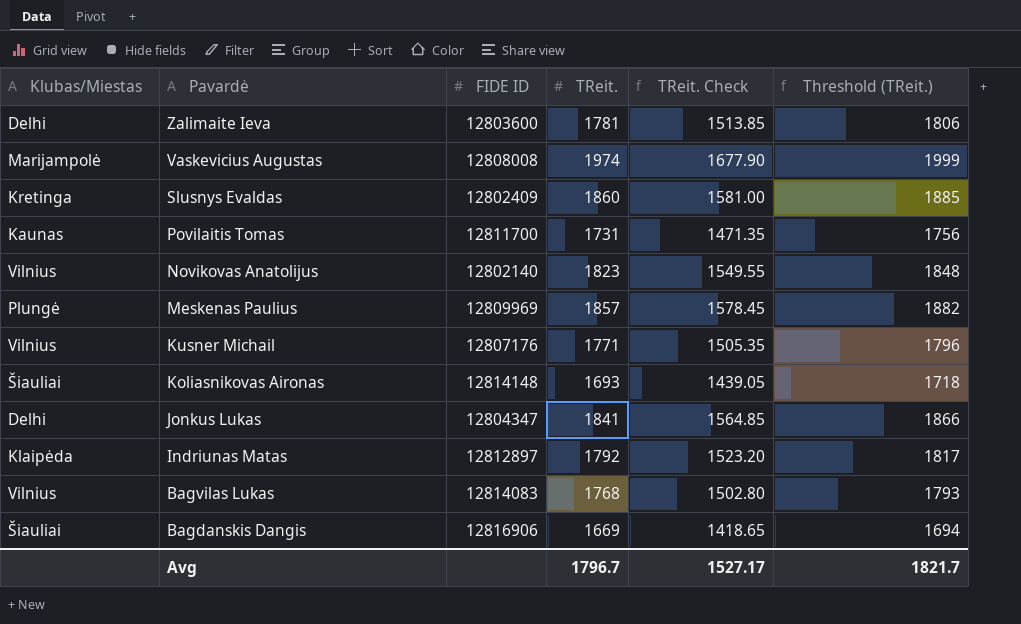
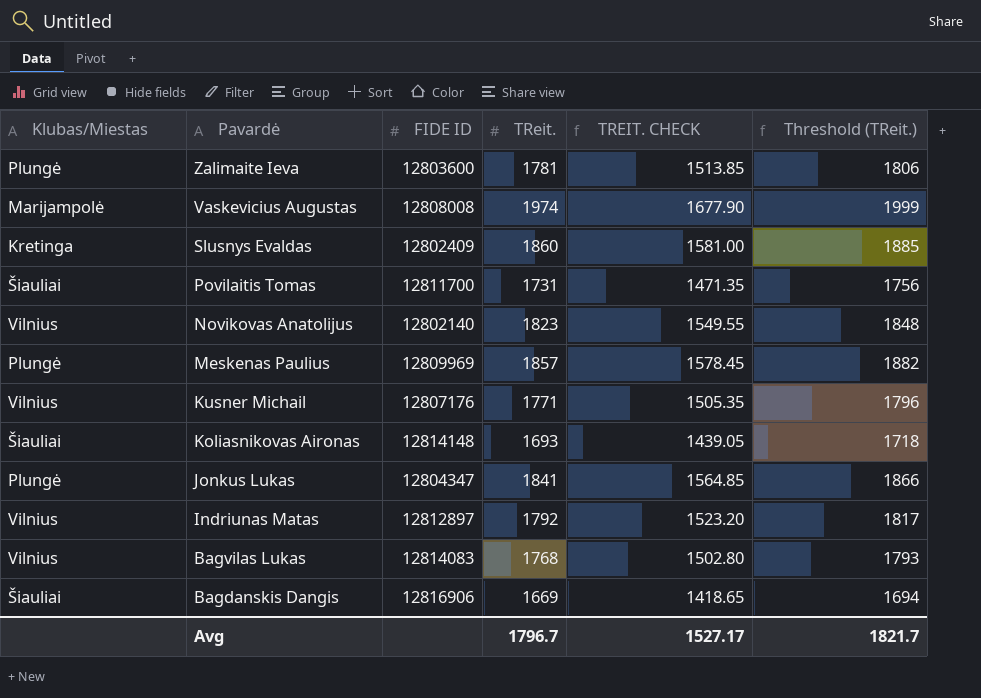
column name: TReit. Check -> TREIT. CHECK
Zalimaite Ieva | Klubas/Miestas: Delhi -> Plungė
Povilaitis Tomas | Klubas/Miestas: Kaunas -> Šiauliai
Jonkus Lukas | Klubas/Miestas: Delhi -> Plungė
Indriunas Matas | Klubas/Miestas: Klaipėda -> Vilnius

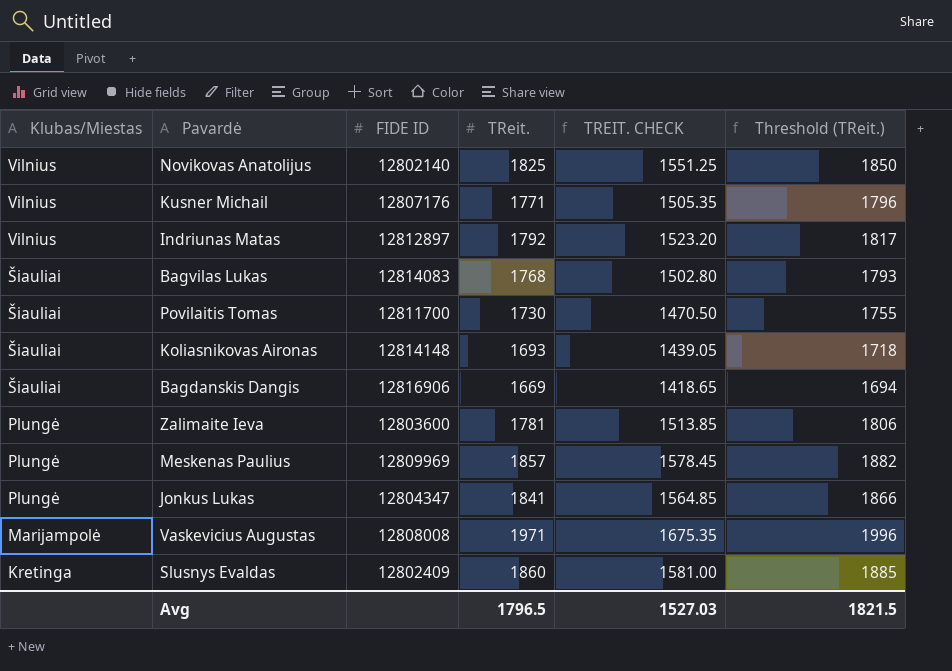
row order: Pavardė descending -> Klubas/Miestas descending
Novikovas Anatolijus | TReit.: 1823 -> 1825
Novikovas Anatolijus | TREIT. CHECK: 1549.55 -> 1551.25
Novikovas Anatolijus | Threshold (TReit.): 1848 -> 1850
Bagvilas Lukas | Klubas/Miestas: Vilnius -> Šiauliai
Povilaitis Tomas | TReit.: 1731 -> 1730
Povilaitis Tomas | TREIT. CHECK: 1471.35 -> 1470.50
Povilaitis Tomas | Threshold (TReit.): 1756 -> 1755
Vaskevicius Augustas | TReit.: 1974 -> 1971
Vaskevicius Augustas | TREIT. CHECK: 1677.90 -> 1675.35
Vaskevicius Augustas | Threshold (TReit.): 1999 -> 1996
Avg | TReit.: 1796.7 -> 1796.5
Avg | TREIT. CHECK: 1527.17 -> 1527.03
Avg | Threshold (TReit.): 1821.7 -> 1821.5

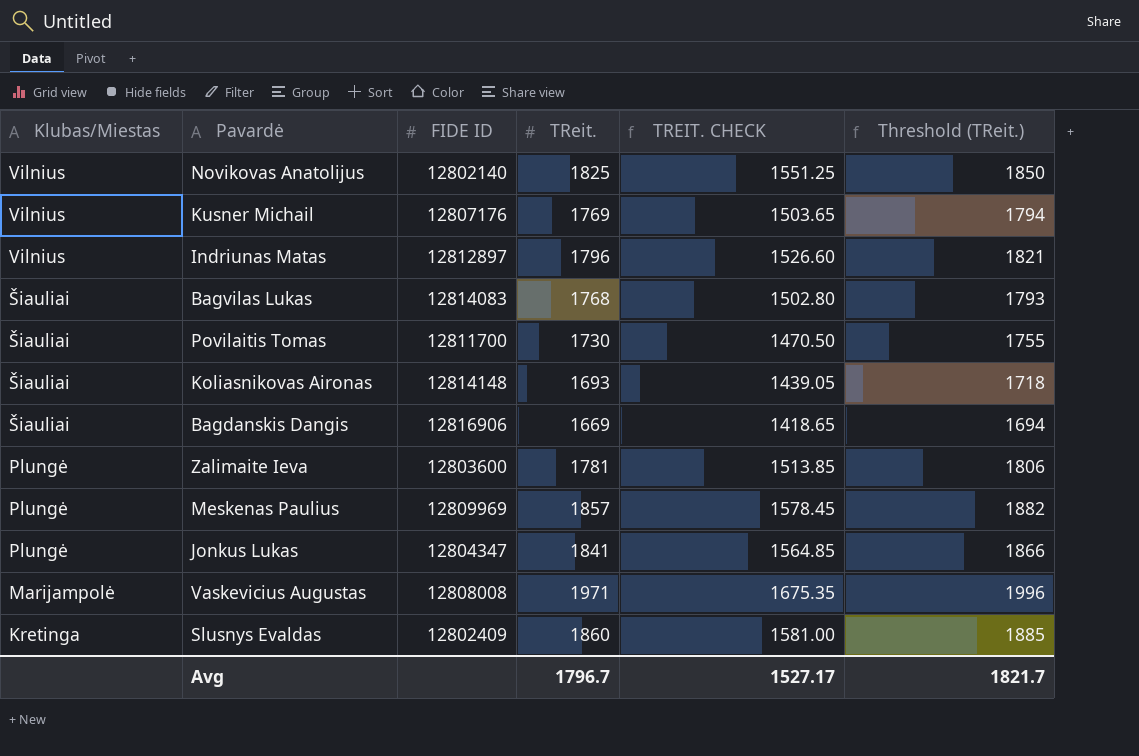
Kusner Michail | TReit.: 1771 -> 1769
Kusner Michail | TREIT. CHECK: 1505.35 -> 1503.65
Kusner Michail | Threshold (TReit.): 1796 -> 1794
Indriunas Matas | TReit.: 1792 -> 1796
Indriunas Matas | TREIT. CHECK: 1523.20 -> 1526.60
Indriunas Matas | Threshold (TReit.): 1817 -> 1821
Avg | TReit.: 1796.5 -> 1796.7
Avg | TREIT. CHECK: 1527.03 -> 1527.17
Avg | Threshold (TReit.): 1821.5 -> 1821.7

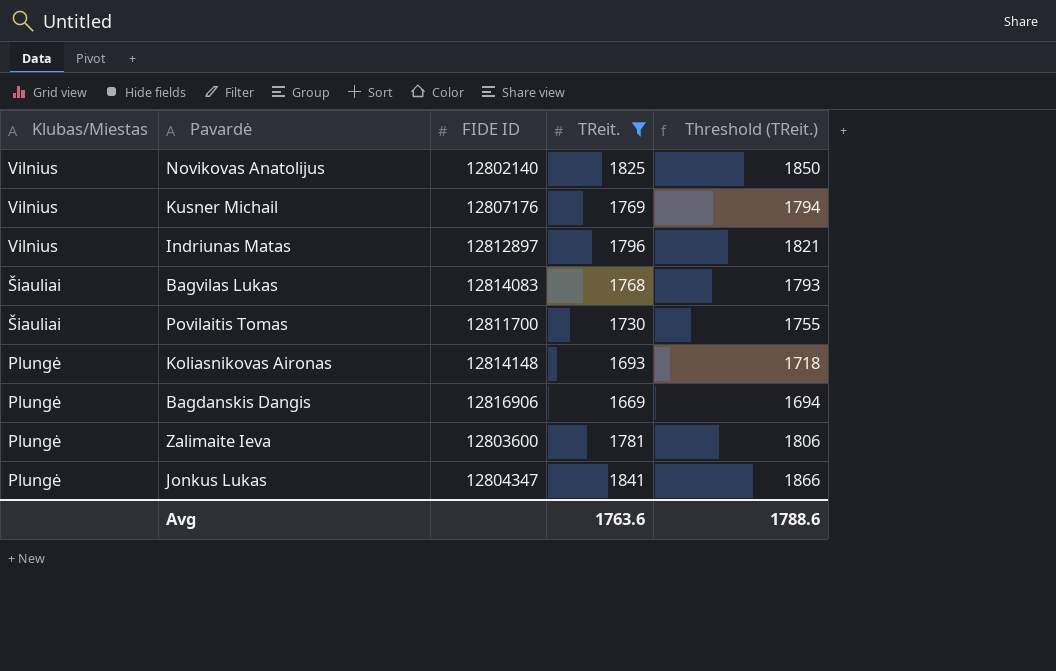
filter: none -> TReit. <= 1841
column TREIT. CHECK | formula: [TReit.] * 0.85 -> none
Koliasnikovas Aironas | Klubas/Miestas: Šiauliai -> Plungė
Bagdanskis Dangis | Klubas/Miestas: Šiauliai -> Plungė
Avg | TReit.: 1796.7 -> 1763.6
Avg | Threshold (TReit.): 1821.7 -> 1788.6

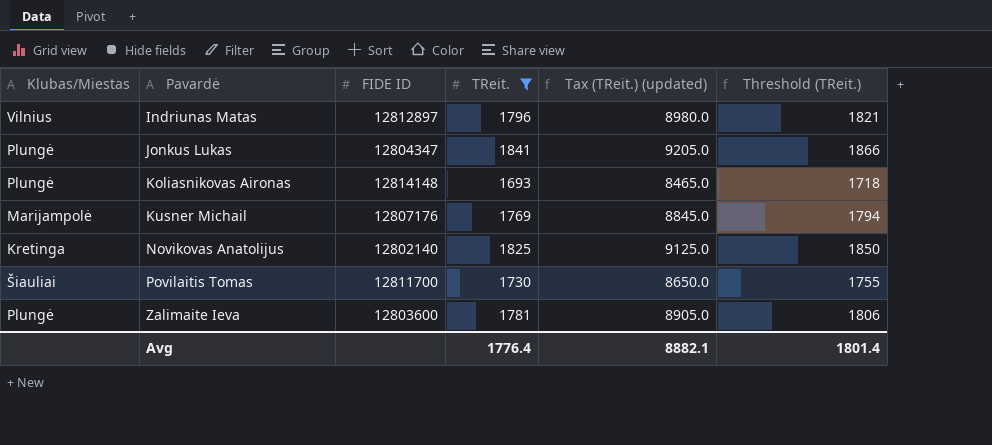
row order: Klubas/Miestas descending -> Pavardė ascending
column Tax (TReit.) (updated) | formula: none -> [TReit.] * 5
row Bagvilas Lukas: Šiauliai | 12814083 | 1768 | 1793 -> none
row Bagdanskis Dangis: Plungė | 12816906 | 1669 | 1694 -> none
Kusner Michail | Klubas/Miestas: Vilnius -> Marijampolė
Novikovas Anatolijus | Klubas/Miestas: Vilnius -> Kretinga
Avg | TReit.: 1763.6 -> 1776.4
Avg | Threshold (TReit.): 1788.6 -> 1801.4

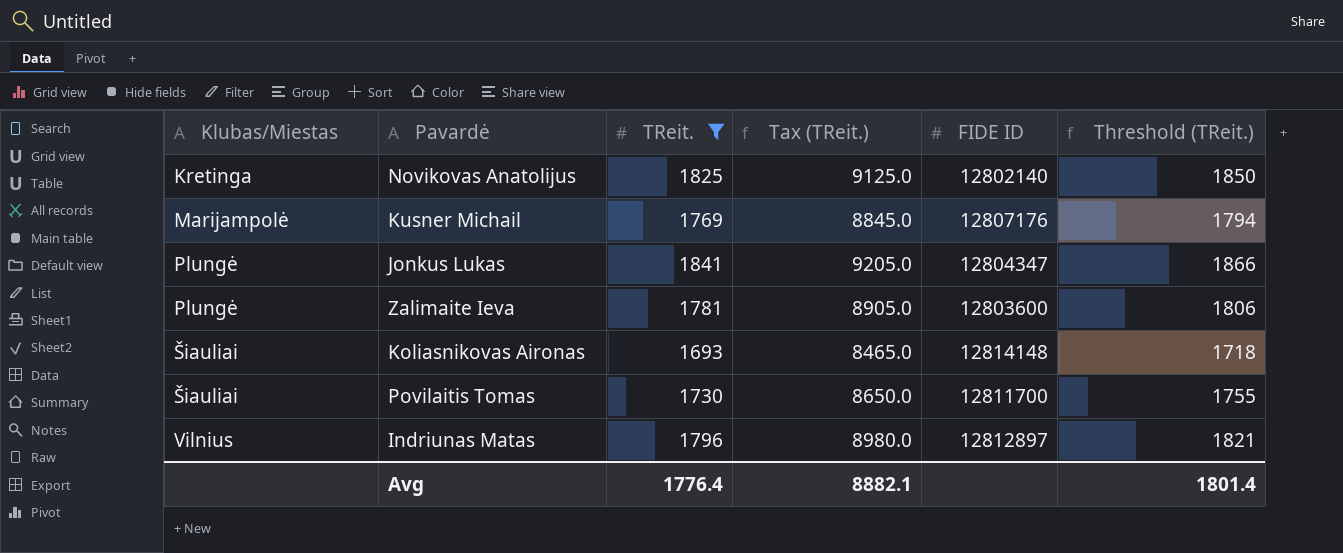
row order: Pavardė ascending -> Klubas/Miestas ascending
column name: Tax (TReit.) (updated) -> Tax (TReit.)
column FIDE ID | position: 3 -> 5
Koliasnikovas Aironas | Klubas/Miestas: Plungė -> Šiauliai

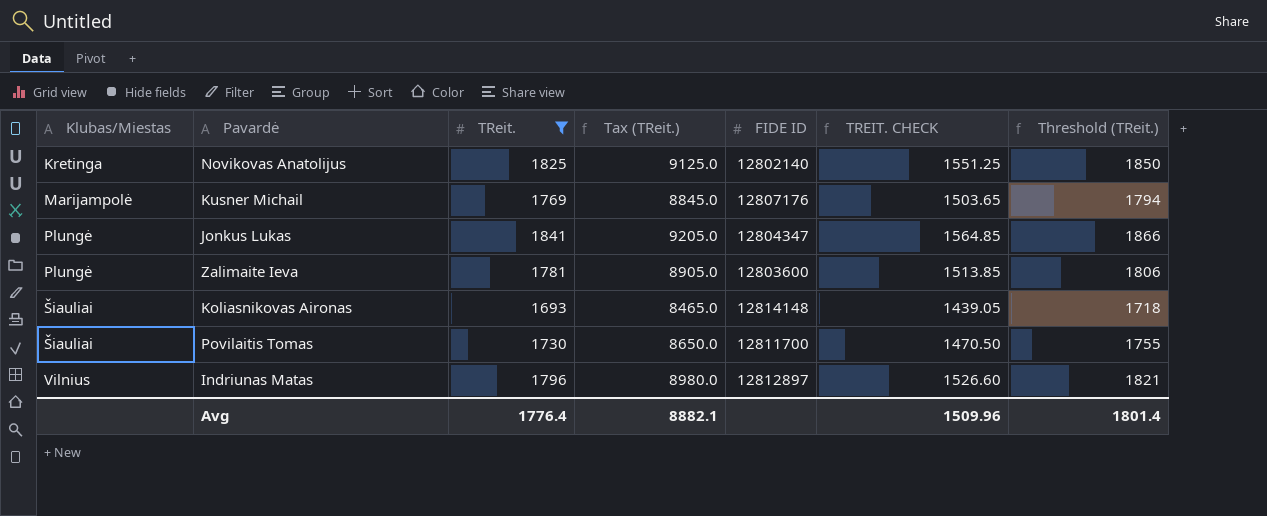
column TREIT. CHECK | formula: none -> [TReit.] * 0.85

